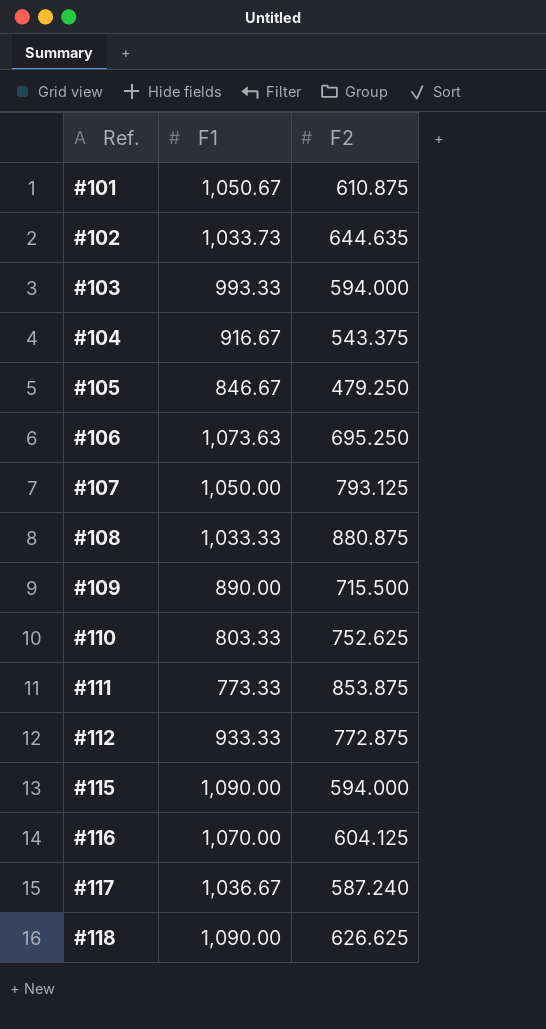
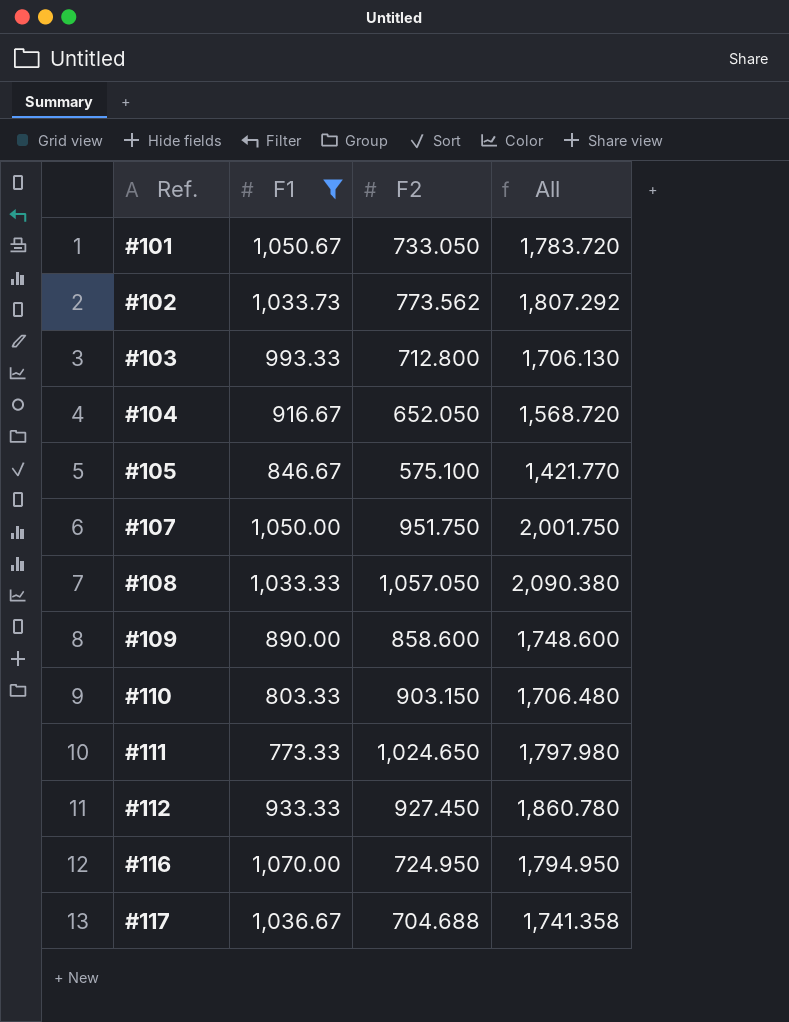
filter: none -> F1 <= 1,070.00
column All | formula: none -> [F1] + [F2]
#101 | F2: 610.875 -> 733.050
#102 | F2: 644.635 -> 773.562
#103 | F2: 594.000 -> 712.800
#104 | F2: 543.375 -> 652.050
#105 | F2: 479.250 -> 575.100
#107 | F2: 793.125 -> 951.750
#108 | F2: 880.875 -> 1,057.050
#109 | F2: 715.500 -> 858.600
#110 | F2: 752.625 -> 903.150
#111 | F2: 853.875 -> 1,024.650
#112 | F2: 772.875 -> 927.450
#116 | F2: 604.125 -> 724.950
#117 | F2: 587.240 -> 704.688

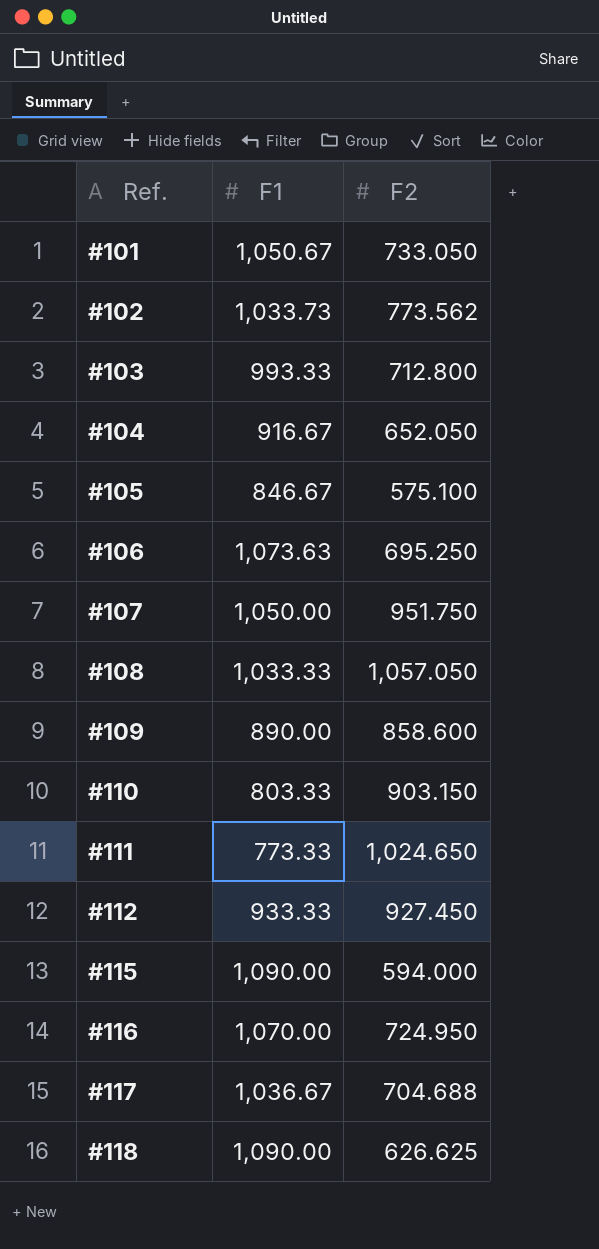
filter: F1 <= 1,070.00 -> none
column All | formula: [F1] + [F2] -> none

